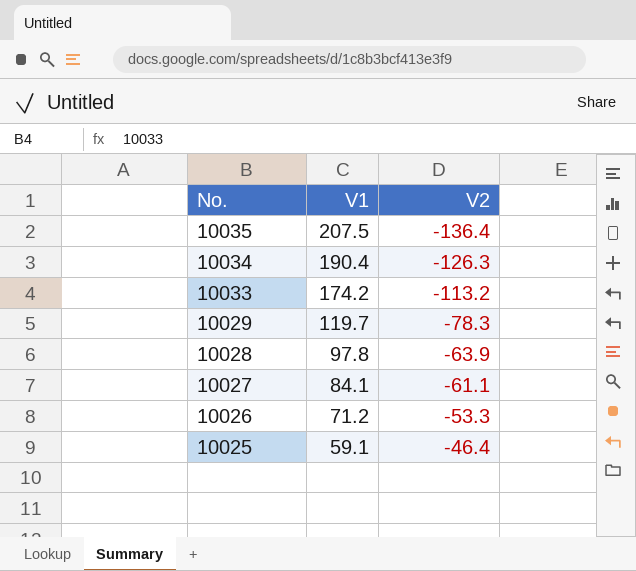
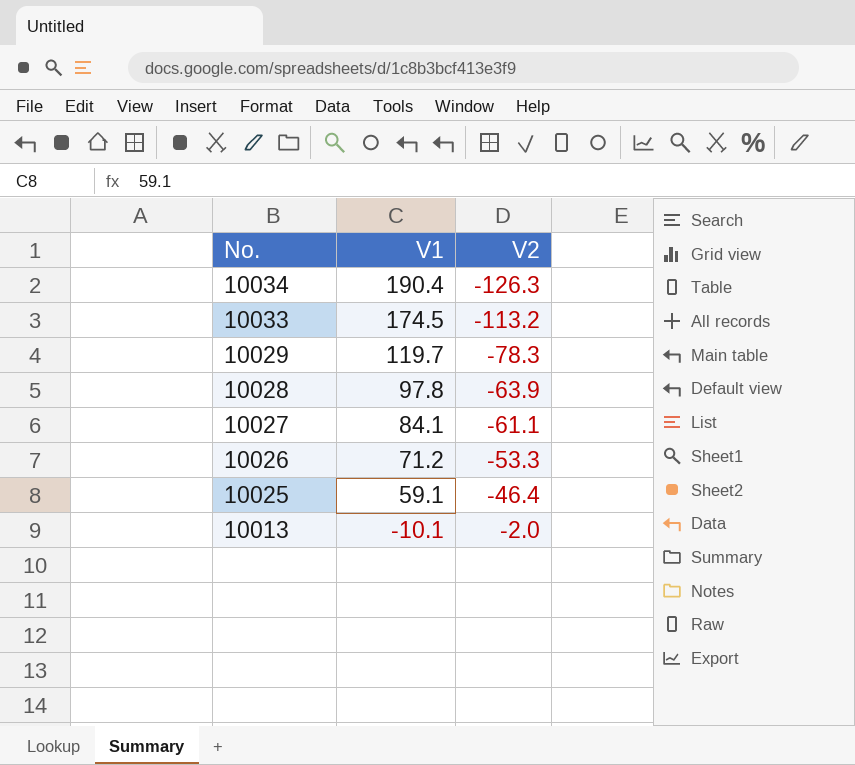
row 10035: 207.5 | -136.4 -> none
10033 | V1: 174.2 -> 174.5
row 10013: none -> -10.1 | -2.0

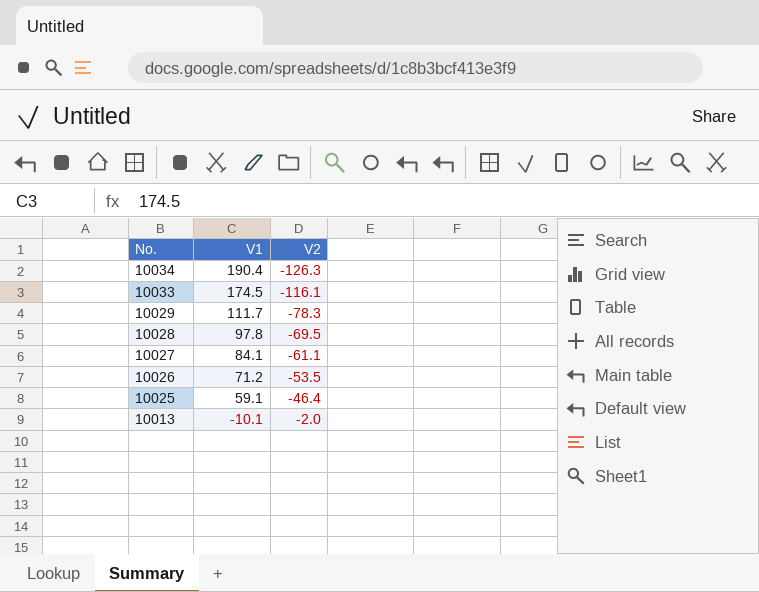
10033 | V2: -113.2 -> -116.1
10029 | V1: 119.7 -> 111.7
10028 | V2: -63.9 -> -69.5
10026 | V2: -53.3 -> -53.5

